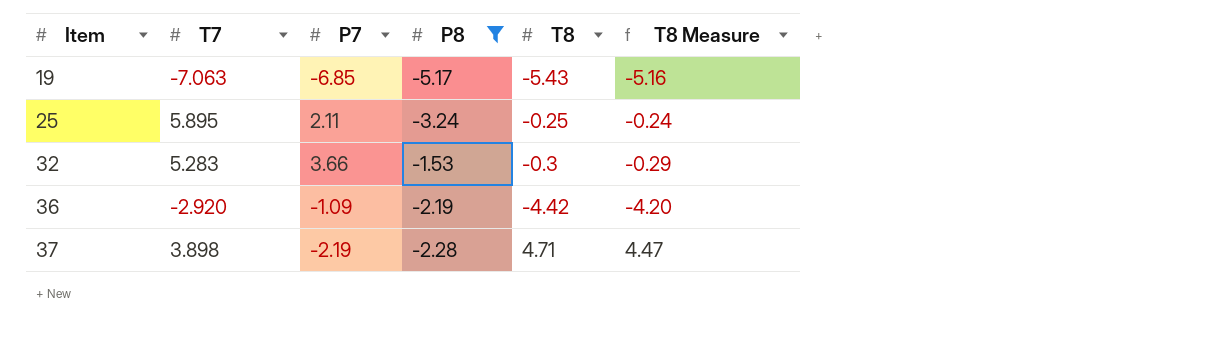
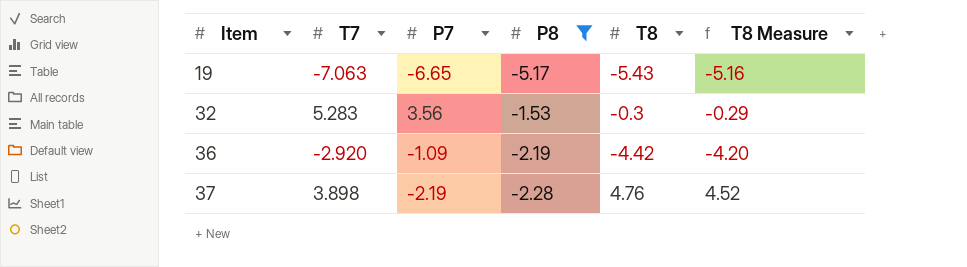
row 25: 5.895 | 2.11 | -3.24 | -0.25 | -0.24 -> none
19 | P7: -6.85 -> -6.65
32 | P7: 3.66 -> 3.56
37 | T8: 4.71 -> 4.76
37 | T8 Measure: 4.47 -> 4.52

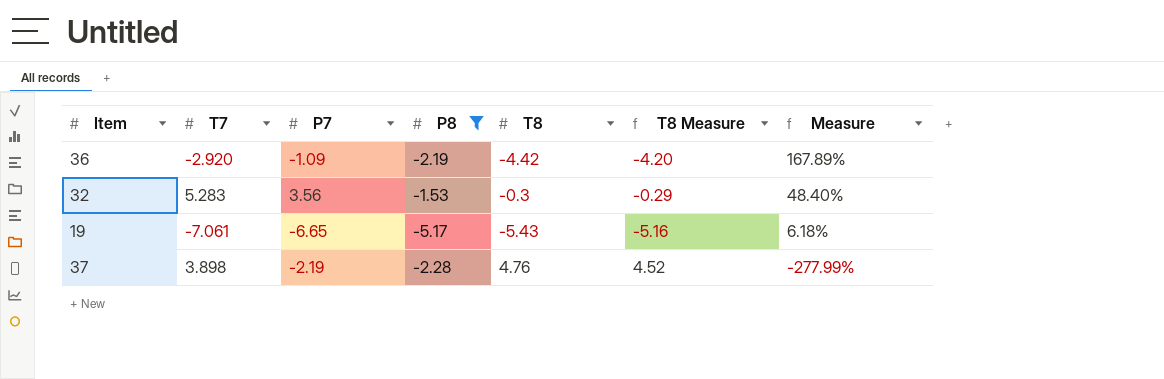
row order: Item ascending -> Measure descending
column Measure | formula: none -> ([T7] - [P7]) / [P7]
19 | T7: -7.063 -> -7.061

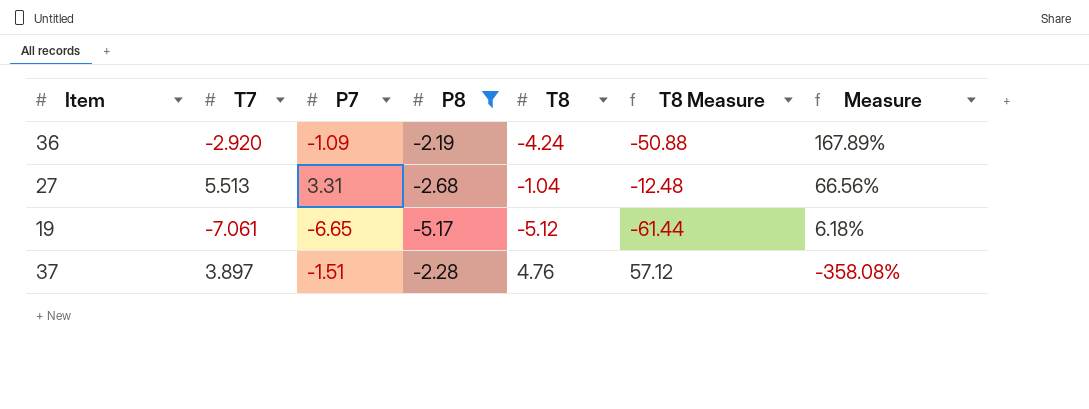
column T8 Measure | formula: [T8] * 0.95 -> [T8] * 12
row 32: 5.283 | 3.56 | -1.53 | -0.3 | -0.29 | 48.40% -> none
36 | T8: -4.42 -> -4.24
row 27: none -> 5.513 | 3.31 | -2.68 | -1.04 | -12.48 | 66.56%
19 | T8: -5.43 -> -5.12
37 | T7: 3.898 -> 3.897
37 | P7: -2.19 -> -1.51
37 | Measure: -277.99% -> -358.08%

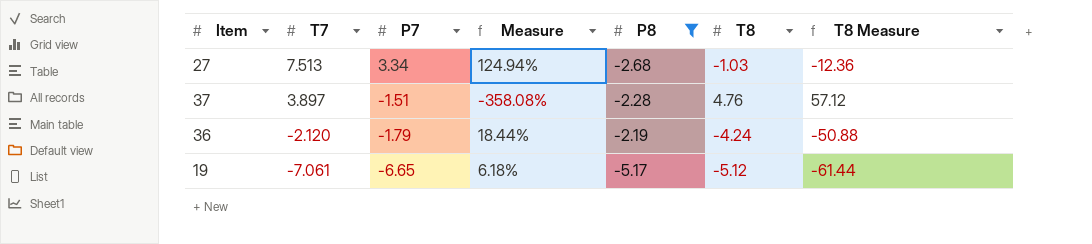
row order: Measure descending -> T7 descending
column Measure | position: 7 -> 4
27 | T7: 5.513 -> 7.513
27 | P7: 3.31 -> 3.34
27 | Measure: 66.56% -> 124.94%
27 | T8: -1.04 -> -1.03
27 | T8 Measure: -12.48 -> -12.36
36 | T7: -2.920 -> -2.120
36 | P7: -1.09 -> -1.79
36 | Measure: 167.89% -> 18.44%

